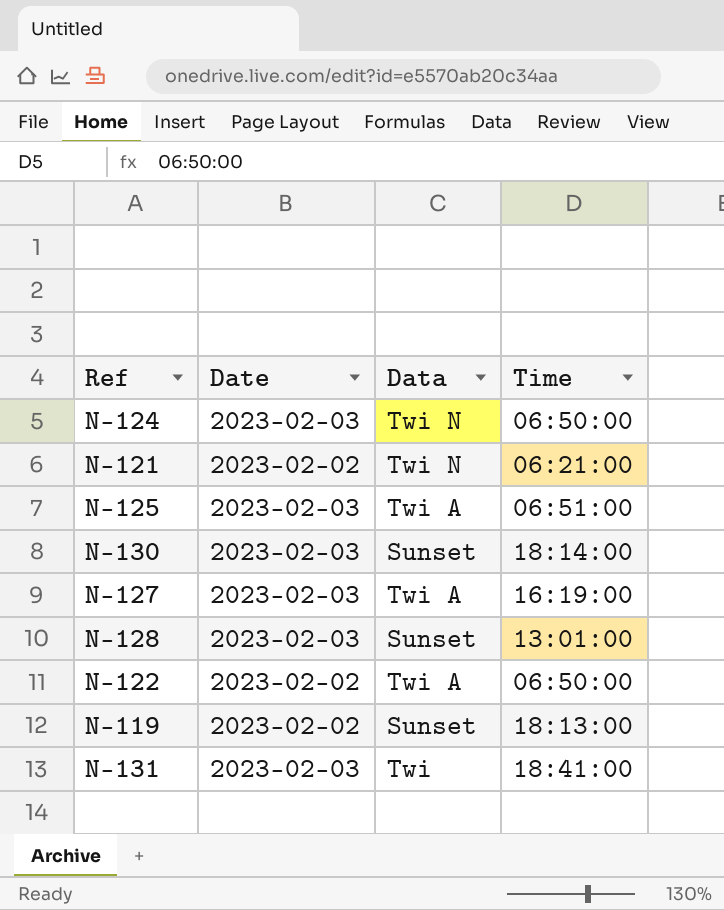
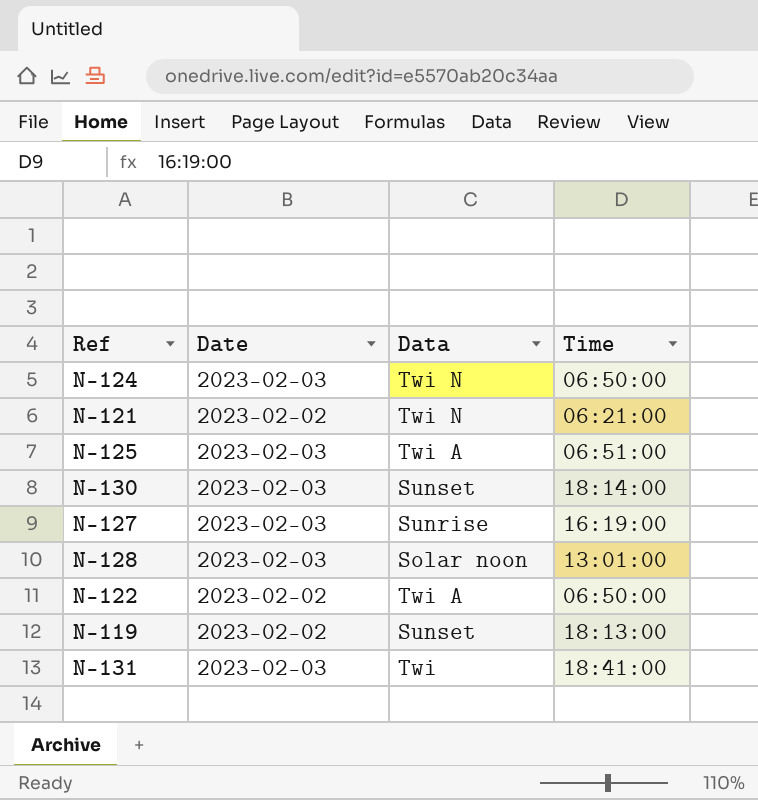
N-127 | Data: Twi A -> Sunrise
N-128 | Data: Sunset -> Solar noon

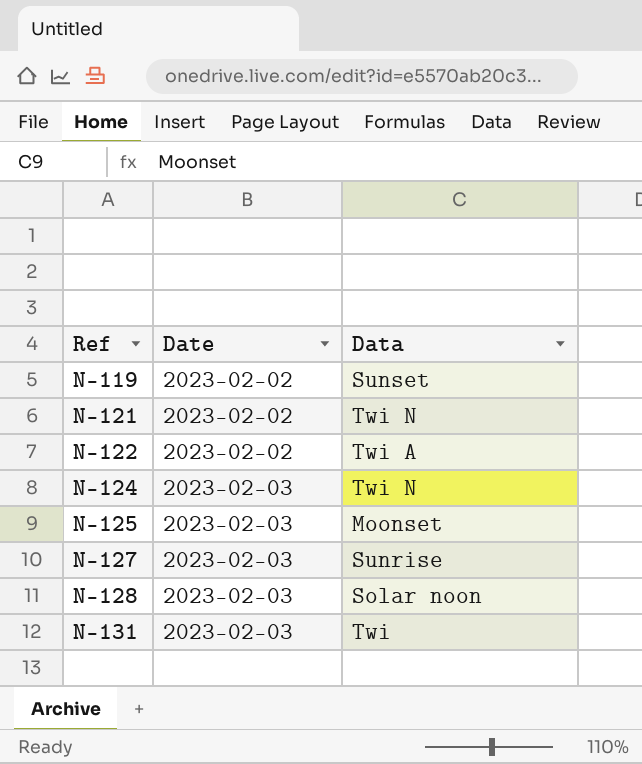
row order: none -> Ref ascending
column Time | position: 4 -> none
row N-130: 2023-02-03 | Sunset | 18:14:00 -> none
N-125 | Data: Twi A -> Moonset

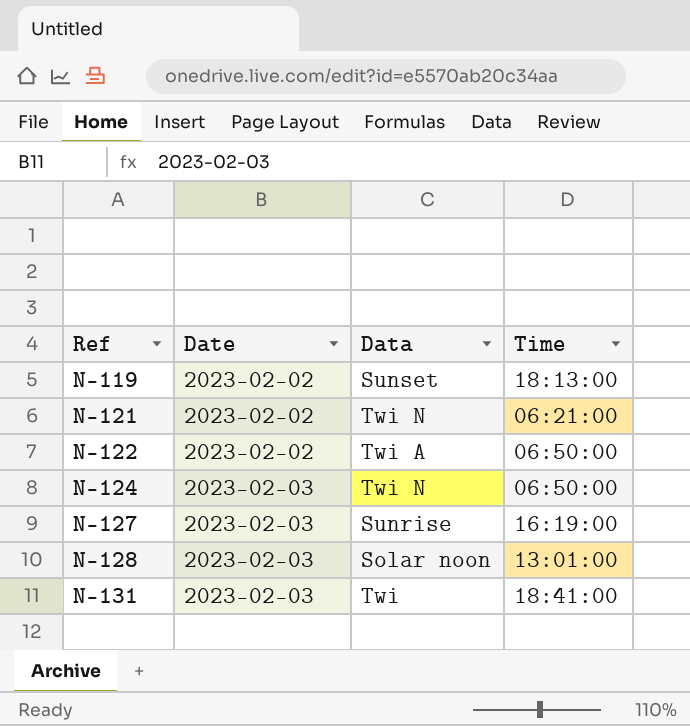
column Time | position: none -> 4
row N-125: 2023-02-03 | Moonset -> none

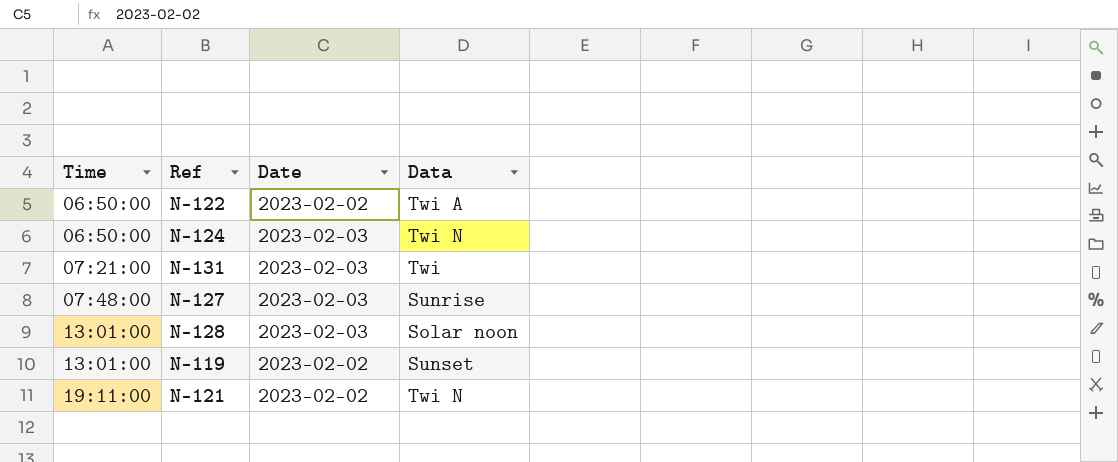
row order: Ref ascending -> Time ascending
column Time | position: 4 -> 1
N-131 | Time: 18:41:00 -> 07:21:00
N-127 | Time: 16:19:00 -> 07:48:00
N-119 | Time: 18:13:00 -> 13:01:00
N-121 | Time: 06:21:00 -> 19:11:00

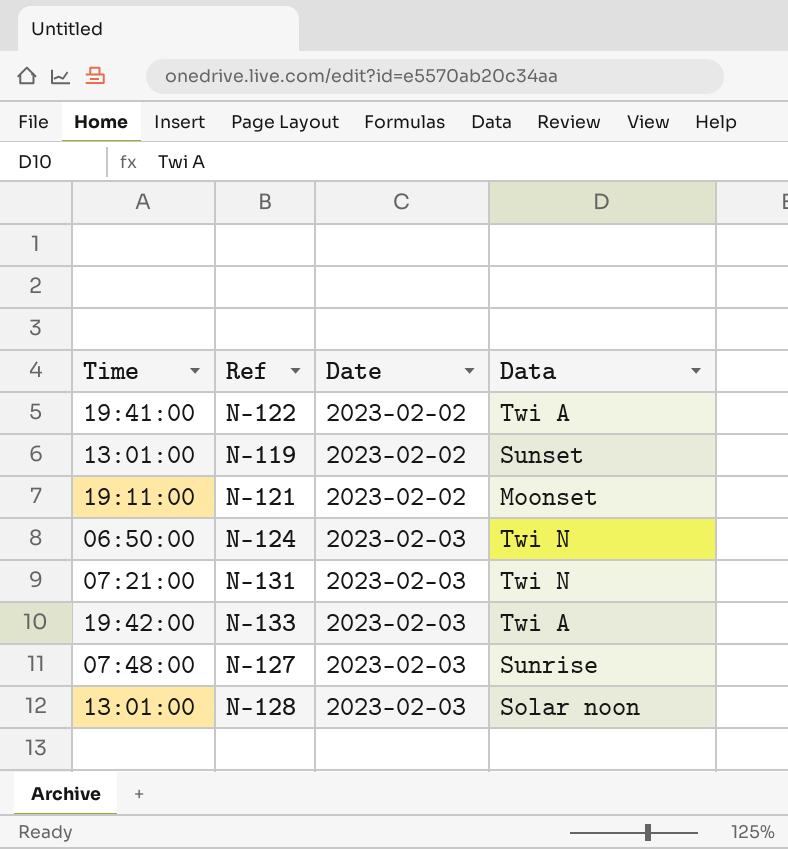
row order: Time ascending -> Date ascending
N-122 | Time: 06:50:00 -> 19:41:00
N-121 | Data: Twi N -> Moonset
N-131 | Data: Twi -> Twi N
row N-133: none -> 19:42:00 | 2023-02-03 | Twi A

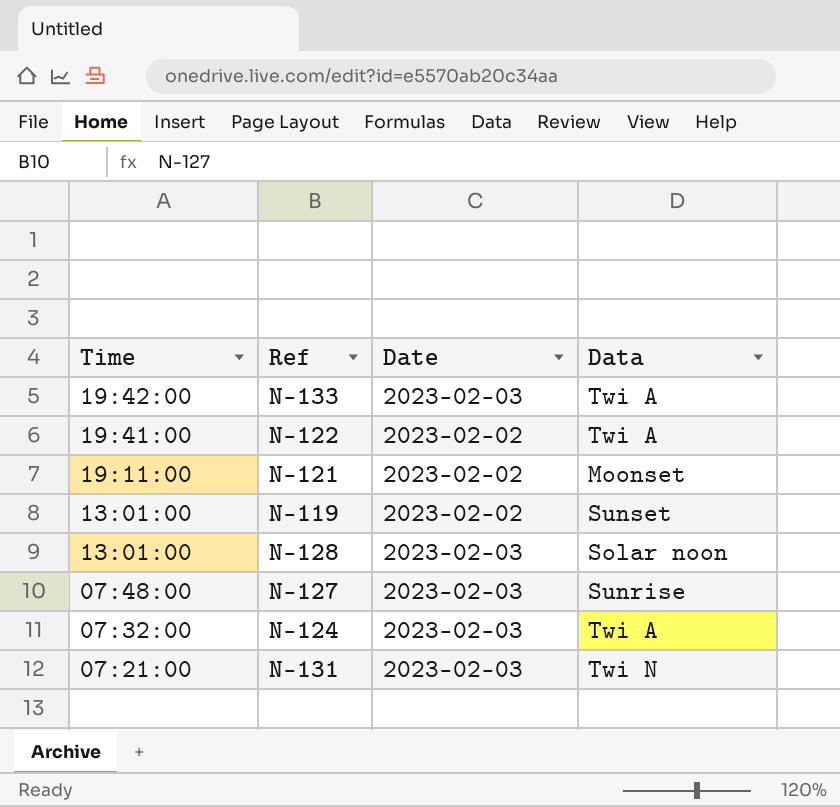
row order: Date ascending -> Time descending
N-124 | Time: 06:50:00 -> 07:32:00
N-124 | Data: Twi N -> Twi A

